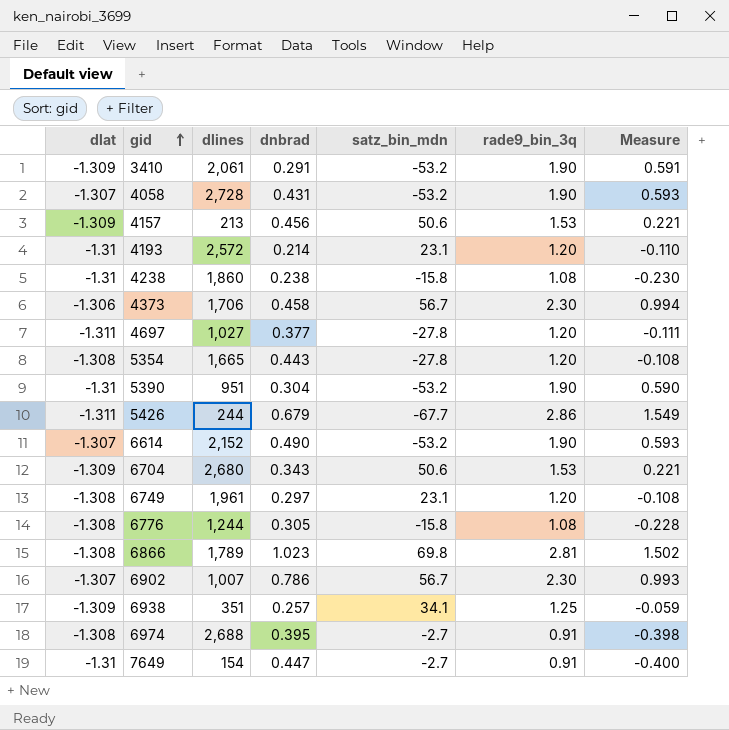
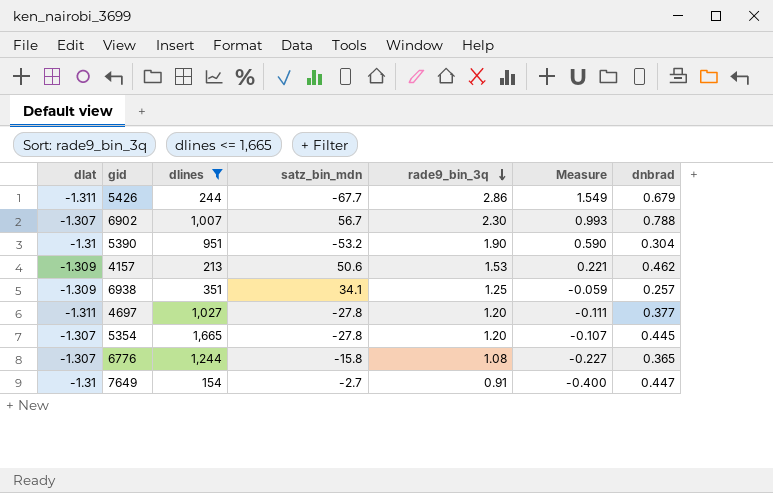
filter: none -> dlines <= 1,665
row order: gid ascending -> rade9_bin_3q descending
column dnbrad | position: 4 -> 7
6902 | dnbrad: 0.786 -> 0.788
4157 | dnbrad: 0.456 -> 0.462
5354 | dlat: -1.308 -> -1.307
5354 | Measure: -0.108 -> -0.107
5354 | dnbrad: 0.443 -> 0.445
6776 | dlat: -1.308 -> -1.307
6776 | Measure: -0.228 -> -0.227
6776 | dnbrad: 0.305 -> 0.365

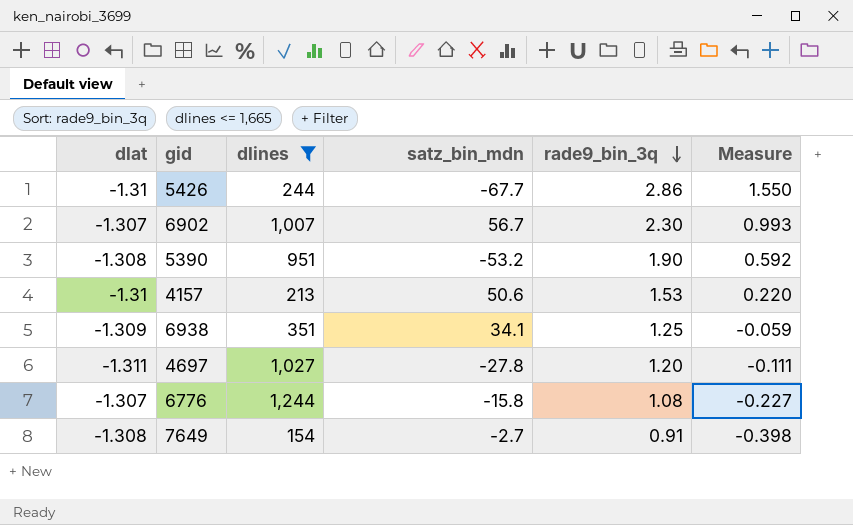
column dnbrad | position: 7 -> none
row 5354: -1.307 | 1,665 | -27.8 | 1.20 | -0.107 | 0.445 -> none
5426 | dlat: -1.311 -> -1.31
5426 | Measure: 1.549 -> 1.550
5390 | dlat: -1.31 -> -1.308
5390 | Measure: 0.590 -> 0.592
4157 | dlat: -1.309 -> -1.31
4157 | Measure: 0.221 -> 0.220
7649 | dlat: -1.31 -> -1.308
7649 | Measure: -0.400 -> -0.398

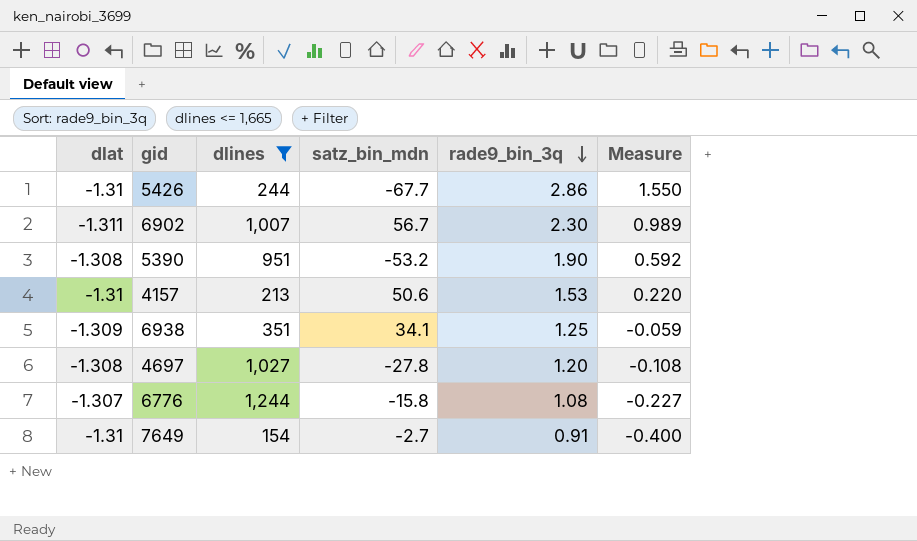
6902 | dlat: -1.307 -> -1.311
6902 | Measure: 0.993 -> 0.989
4697 | dlat: -1.311 -> -1.308
4697 | Measure: -0.111 -> -0.108
7649 | dlat: -1.308 -> -1.31
7649 | Measure: -0.398 -> -0.400

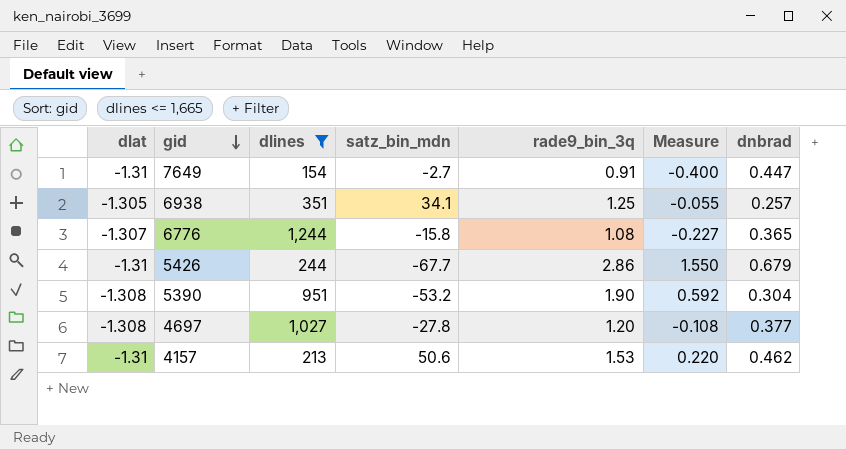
row order: rade9_bin_3q descending -> gid descending
column dnbrad | position: none -> 7
row 6902: -1.311 | 1,007 | 56.7 | 2.30 | 0.989 -> none
6938 | dlat: -1.309 -> -1.305
6938 | Measure: -0.059 -> -0.055

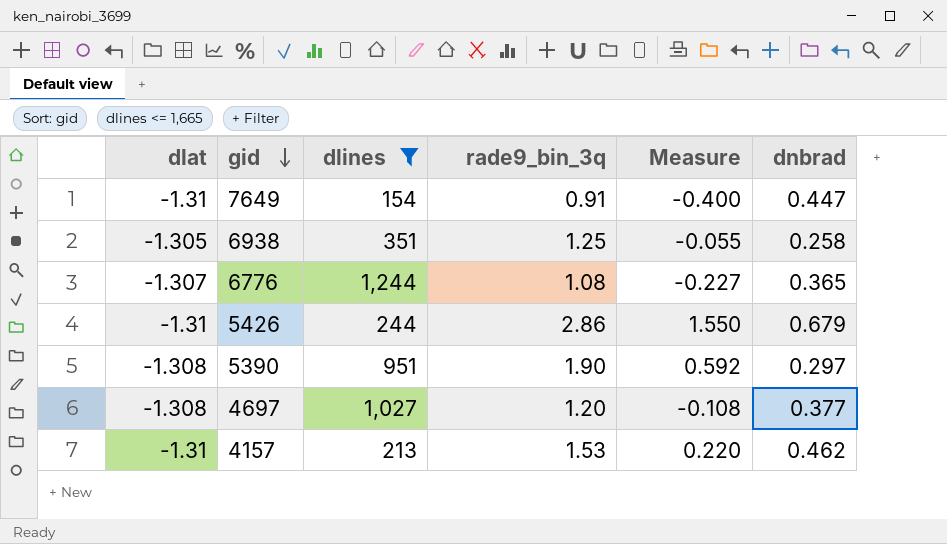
column satz_bin_mdn | position: 4 -> none
6938 | dnbrad: 0.257 -> 0.258
5390 | dnbrad: 0.304 -> 0.297

